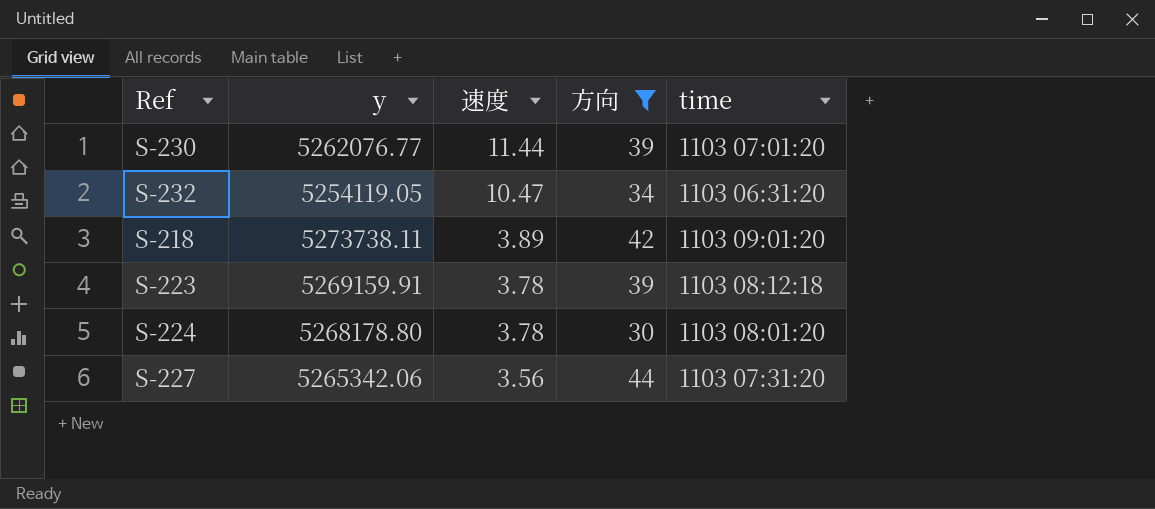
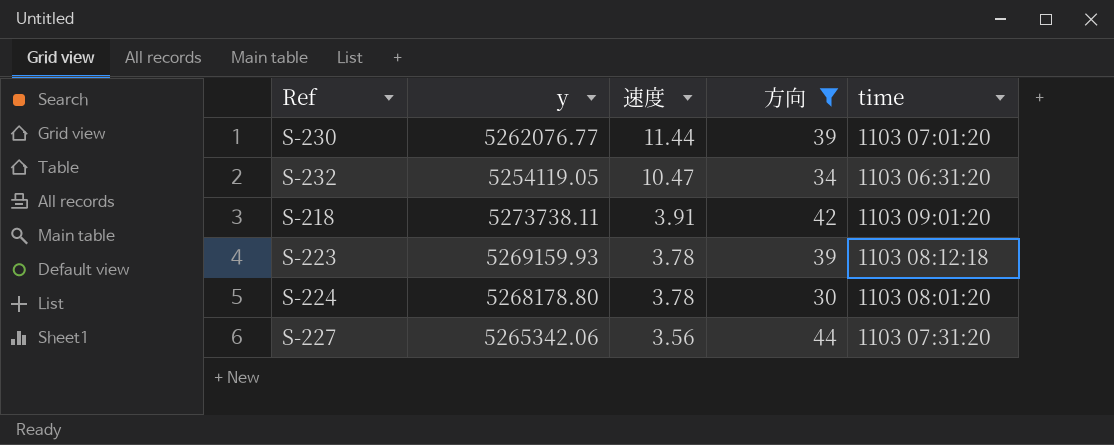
S-218 | 速度: 3.89 -> 3.91
S-223 | y: 5269159.91 -> 5269159.93

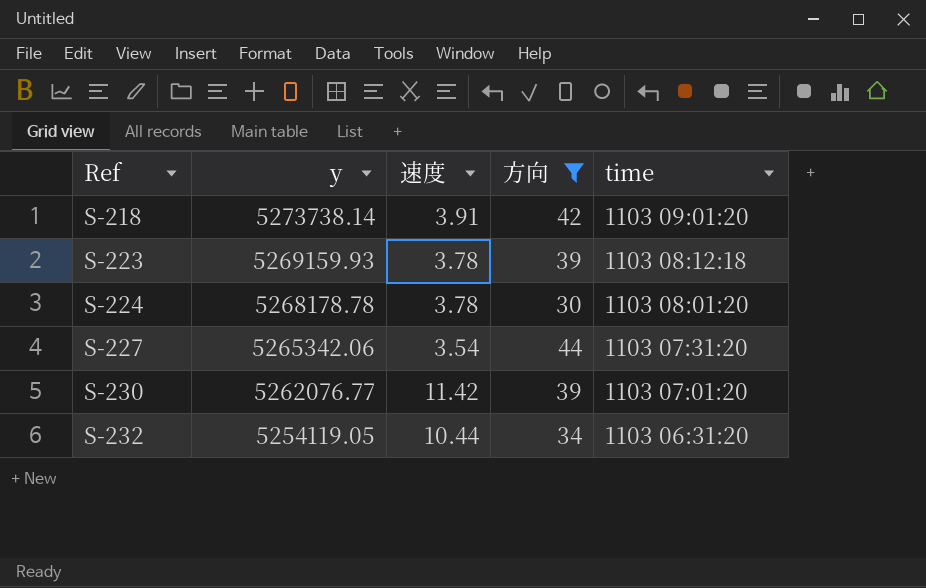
row order: 速度 descending -> Ref ascending
S-218 | y: 5273738.11 -> 5273738.14
S-224 | y: 5268178.80 -> 5268178.78
S-227 | 速度: 3.56 -> 3.54
S-230 | 速度: 11.44 -> 11.42
S-232 | 速度: 10.47 -> 10.44

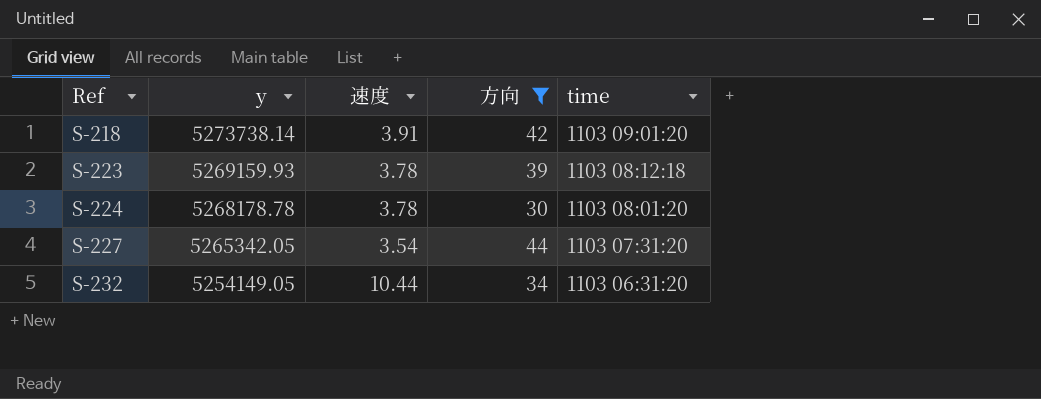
row S-230: 5262076.77 | 11.42 | 39 | 1103 07:01:20 -> none
S-227 | y: 5265342.06 -> 5265342.05
S-232 | y: 5254119.05 -> 5254149.05

